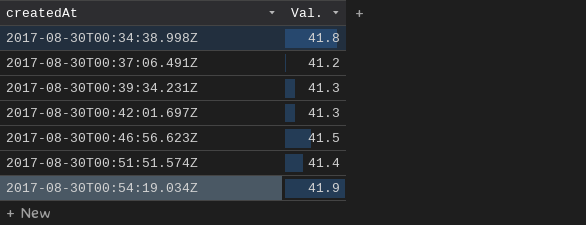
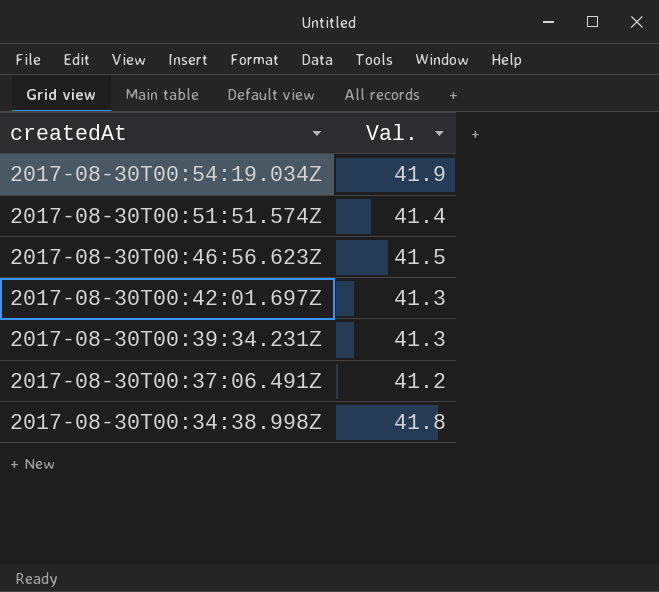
row order: createdAt ascending -> createdAt descending

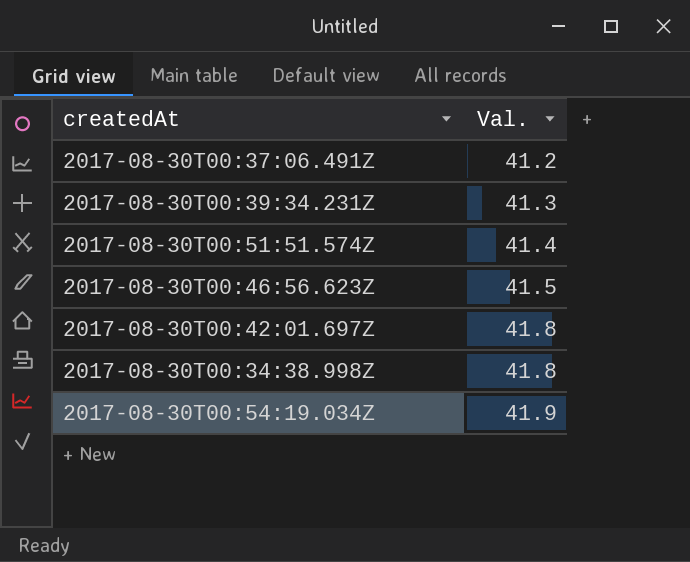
row order: createdAt descending -> Val. ascending
2017-08-30T00:42:01.697Z | Val.: 41.3 -> 41.8

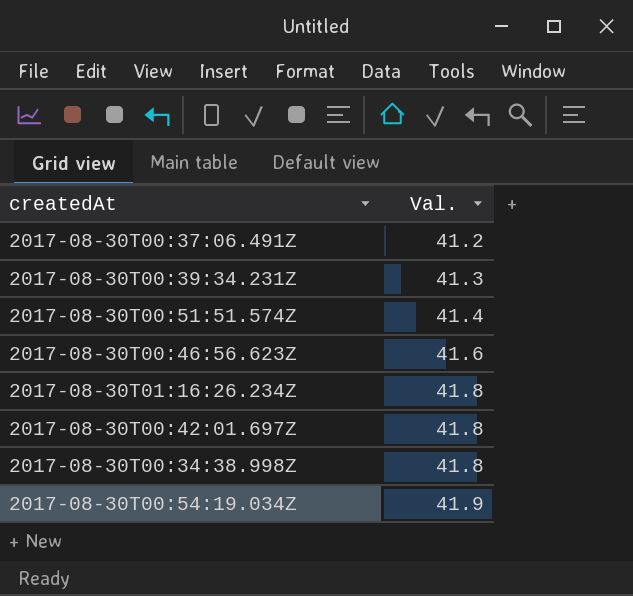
2017-08-30T00:46:56.623Z | Val.: 41.5 -> 41.6
row 2017-08-30T01:16:26.234Z: none -> 41.8

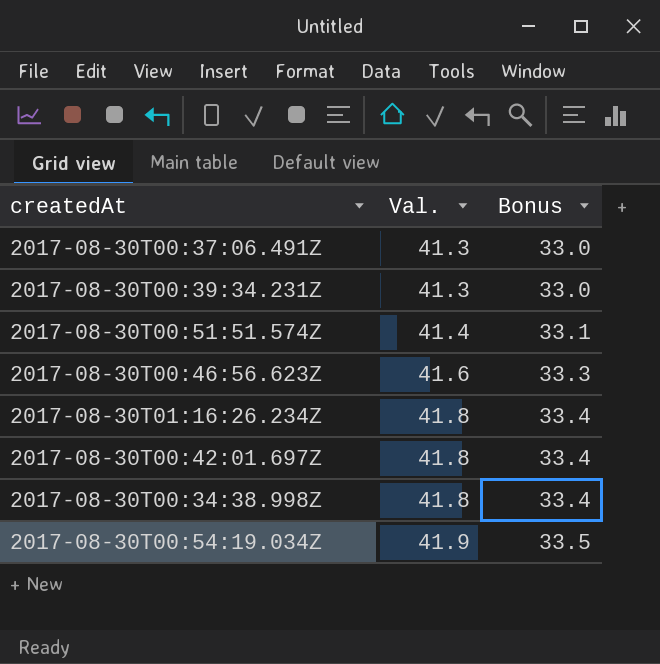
column Bonus | formula: none -> [Val.] * 0.8
2017-08-30T00:37:06.491Z | Val.: 41.2 -> 41.3

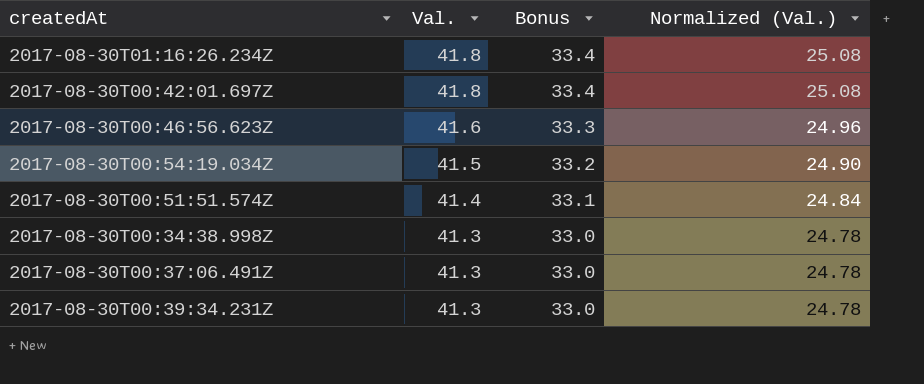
row order: Val. ascending -> Val. descending
column Normalized (Val.) | formula: none -> [Val.] * 0.6
2017-08-30T00:54:19.034Z | Val.: 41.9 -> 41.5
2017-08-30T00:54:19.034Z | Bonus: 33.5 -> 33.2
2017-08-30T00:34:38.998Z | Val.: 41.8 -> 41.3
2017-08-30T00:34:38.998Z | Bonus: 33.4 -> 33.0

